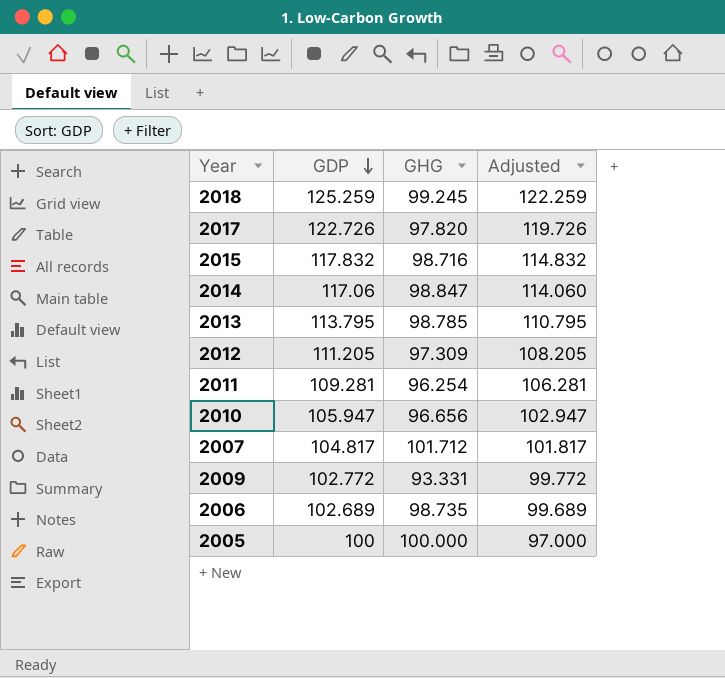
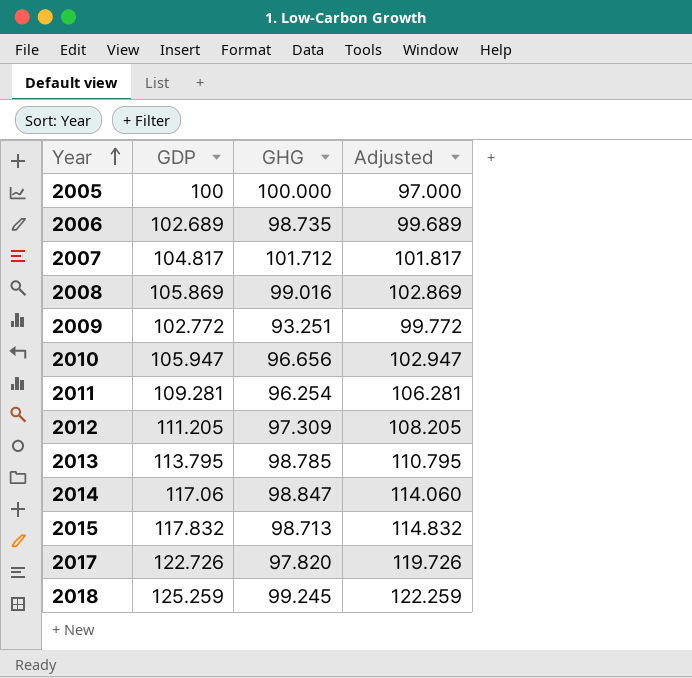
row order: GDP descending -> Year ascending
row 2008: none -> 105.869 | 99.016 | 102.869
2009 | GHG: 93.331 -> 93.251
2015 | GHG: 98.716 -> 98.713

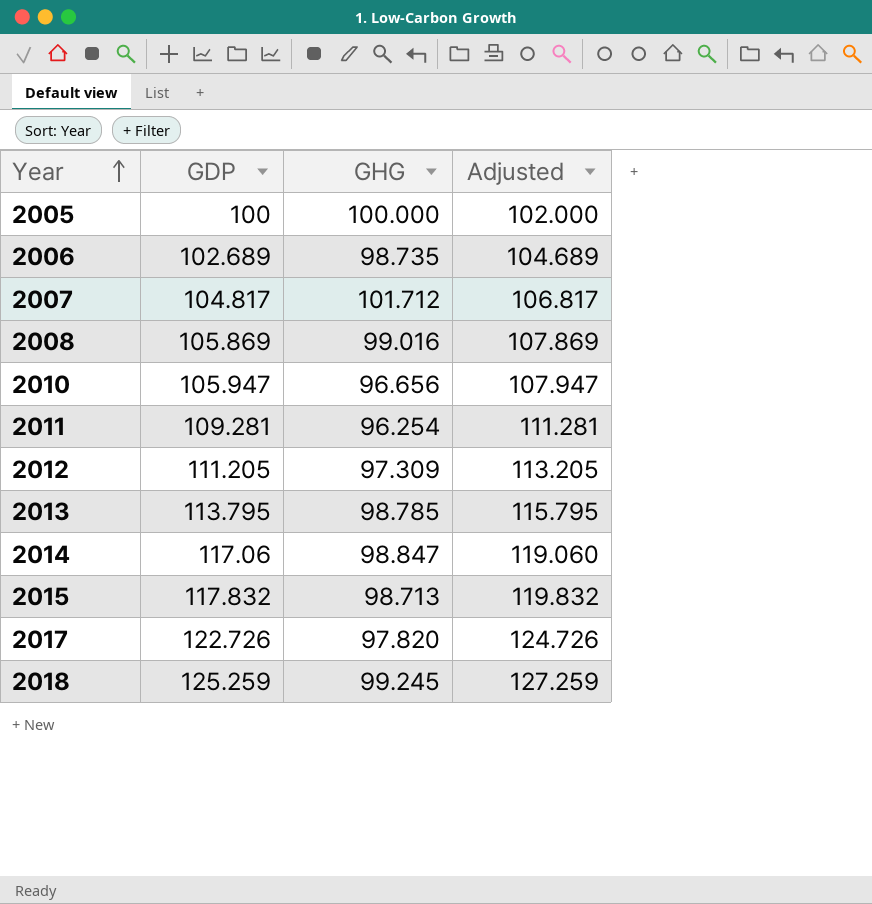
column Adjusted | formula: [GDP] - 3 -> [GDP] + 2
row 2009: 102.772 | 93.251 | 99.772 -> none

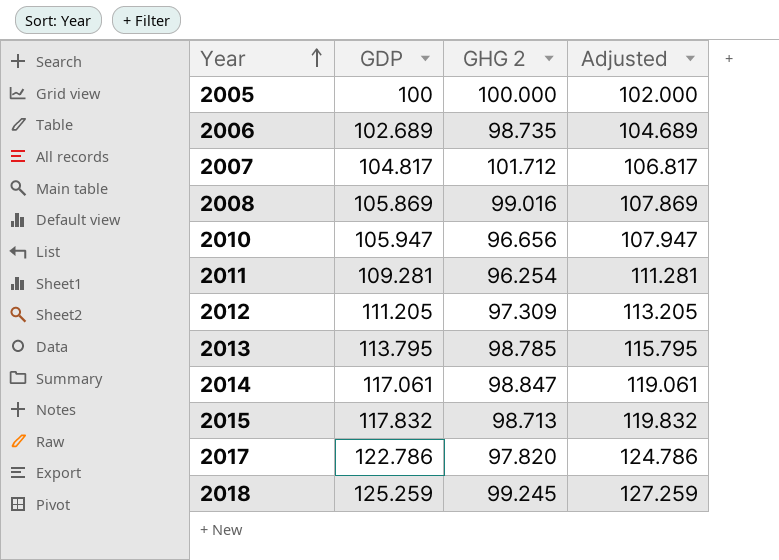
column name: GHG -> GHG 2
2014 | GDP: 117.06 -> 117.061
2014 | Adjusted: 119.060 -> 119.061
2017 | GDP: 122.726 -> 122.786
2017 | Adjusted: 124.726 -> 124.786

